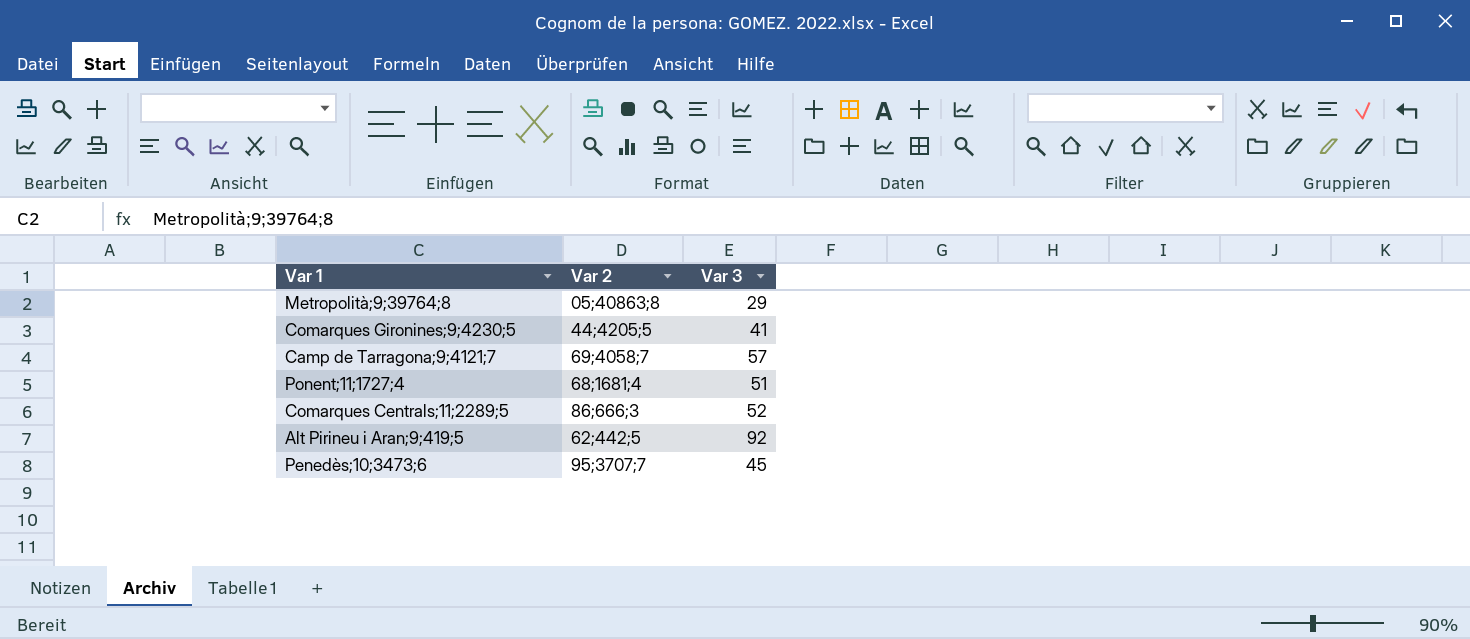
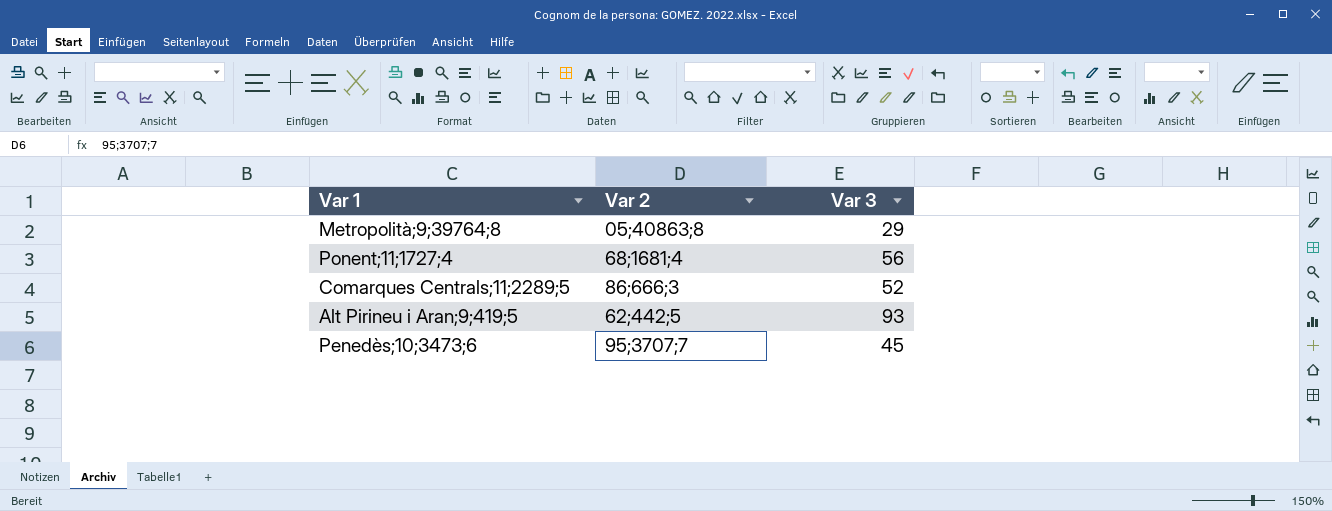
row Comarques Gironines;9;4230;5: 44;4205;5 | 41 -> none
row Camp de Tarragona;9;4121;7: 69;4058;7 | 57 -> none
Ponent;11;1727;4 | Var 3: 51 -> 56
Alt Pirineu i Aran;9;419;5 | Var 3: 92 -> 93

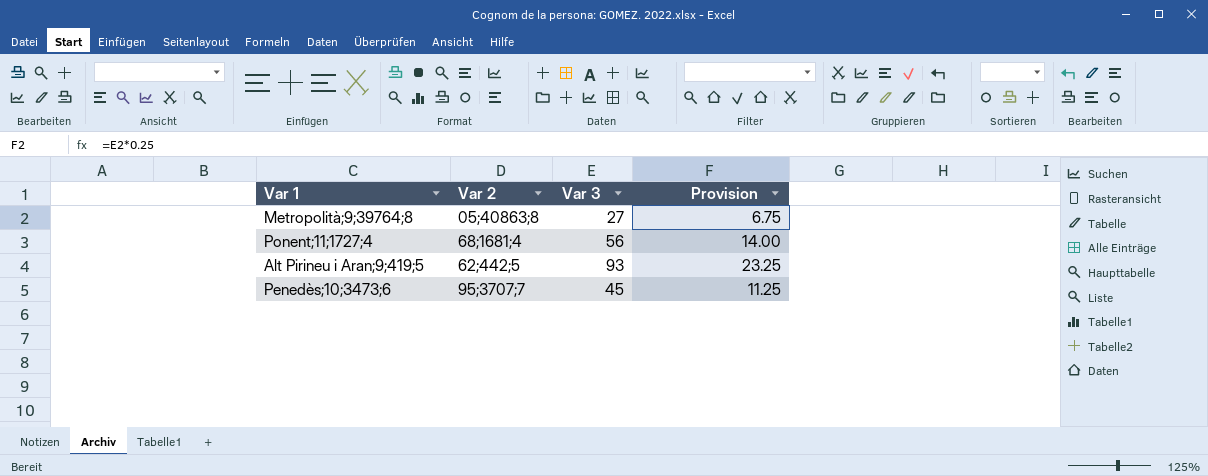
column Provision | formula: none -> [Var 3] * 0.25
row Comarques Centrals;11;2289;5: 86;666;3 | 52 -> none
Metropolità;9;39764;8 | Var 3: 29 -> 27

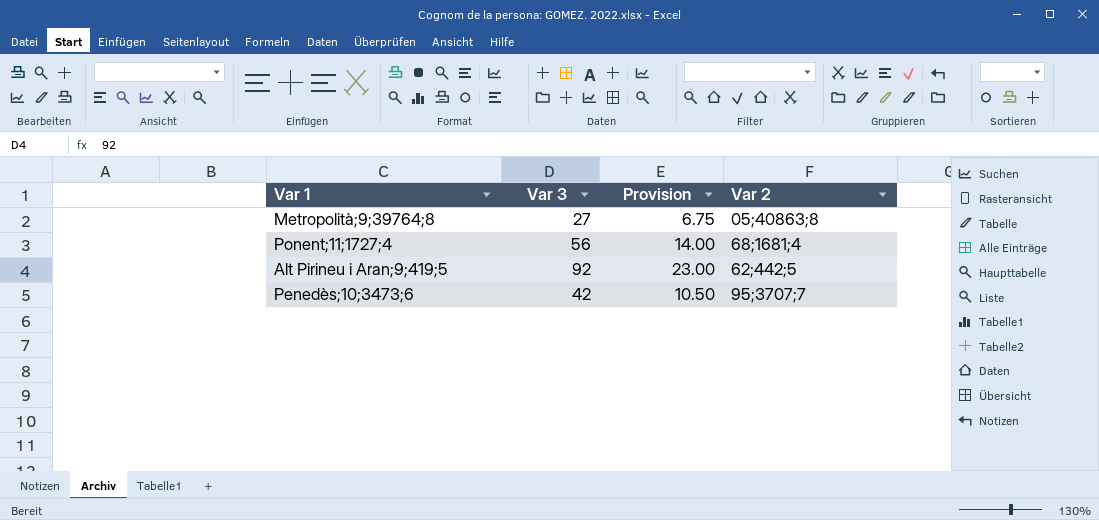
column Var 2 | position: 2 -> 4
Alt Pirineu i Aran;9;419;5 | Var 3: 93 -> 92
Alt Pirineu i Aran;9;419;5 | Provision: 23.25 -> 23.00
Penedès;10;3473;6 | Var 3: 45 -> 42
Penedès;10;3473;6 | Provision: 11.25 -> 10.50

